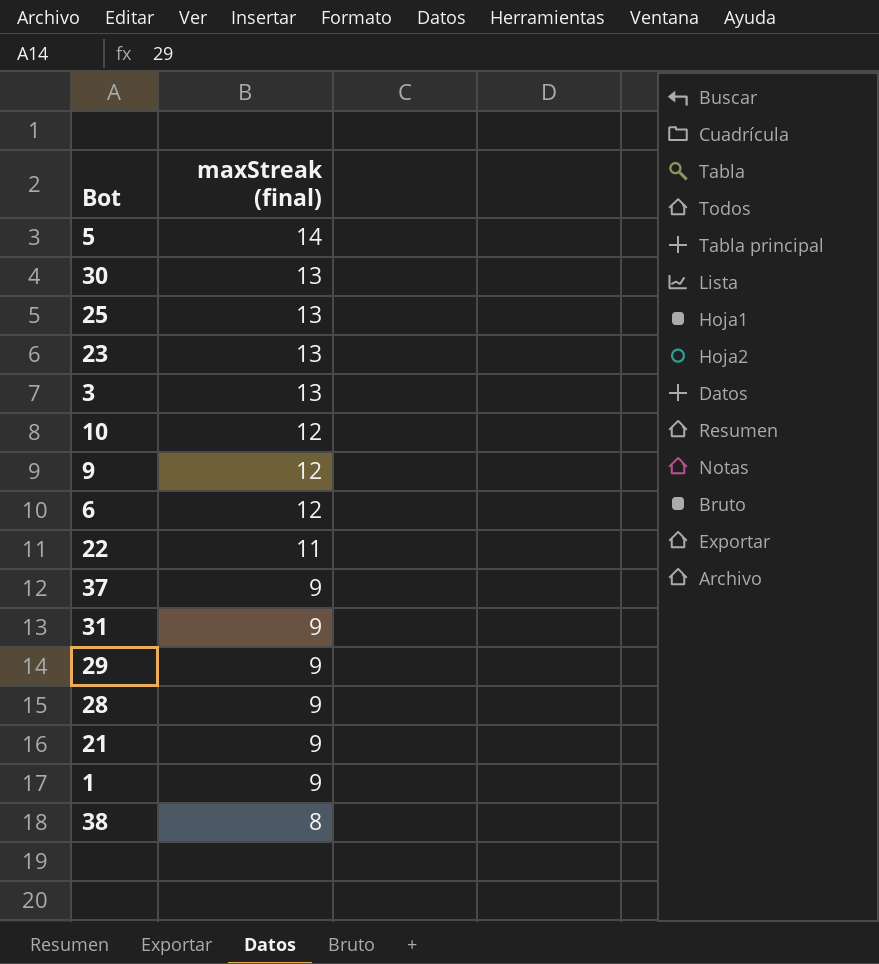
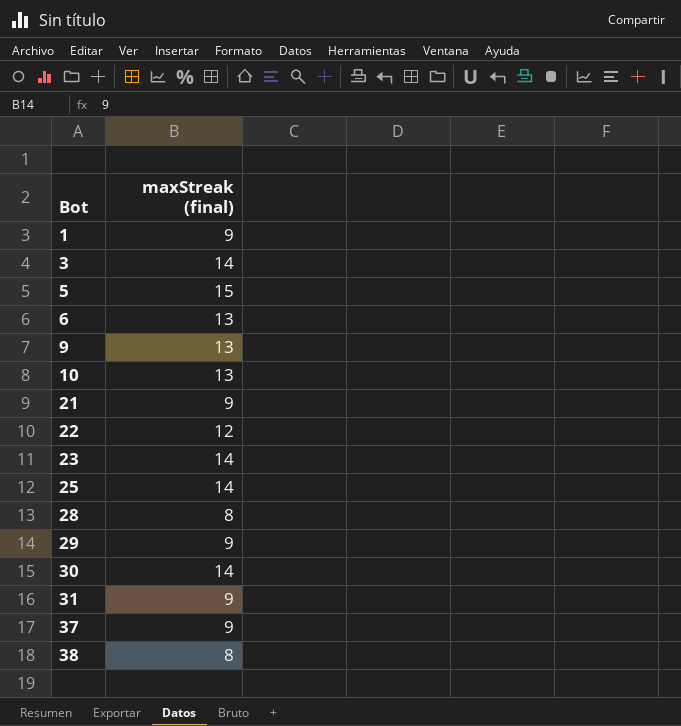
row order: maxStreak (final) descending -> Bot ascending
3 | maxStreak (final): 13 -> 14
5 | maxStreak (final): 14 -> 15
6 | maxStreak (final): 12 -> 13
9 | maxStreak (final): 12 -> 13
10 | maxStreak (final): 12 -> 13
22 | maxStreak (final): 11 -> 12
23 | maxStreak (final): 13 -> 14
25 | maxStreak (final): 13 -> 14
28 | maxStreak (final): 9 -> 8
30 | maxStreak (final): 13 -> 14

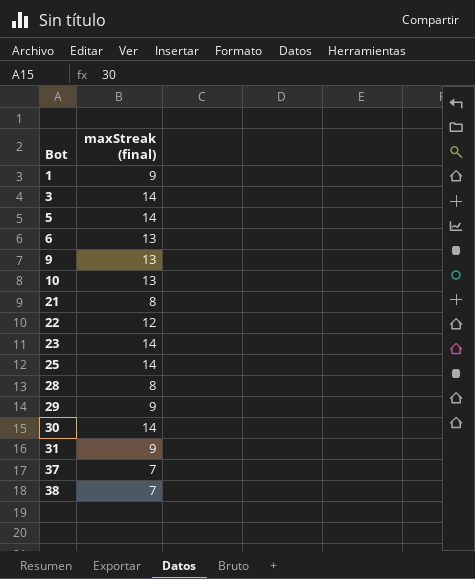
5 | maxStreak (final): 15 -> 14
21 | maxStreak (final): 9 -> 8
37 | maxStreak (final): 9 -> 7
38 | maxStreak (final): 8 -> 7

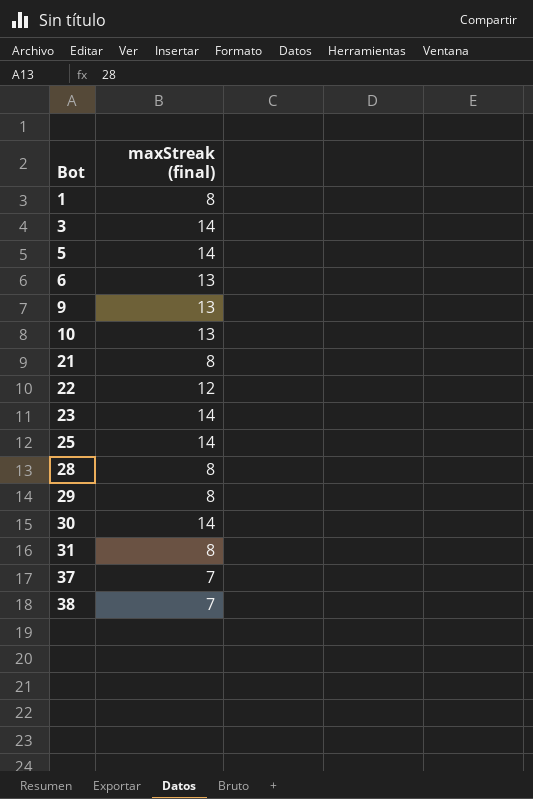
1 | maxStreak (final): 9 -> 8
29 | maxStreak (final): 9 -> 8
31 | maxStreak (final): 9 -> 8

